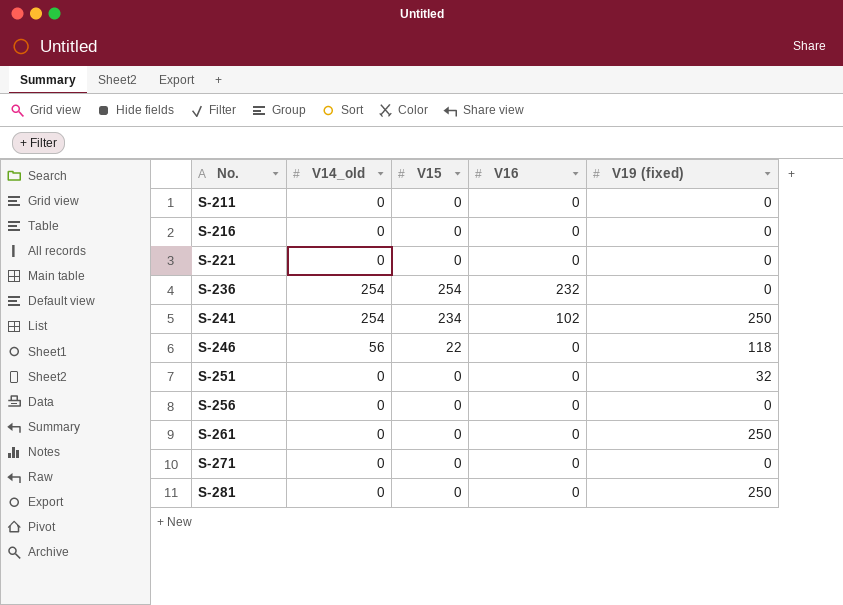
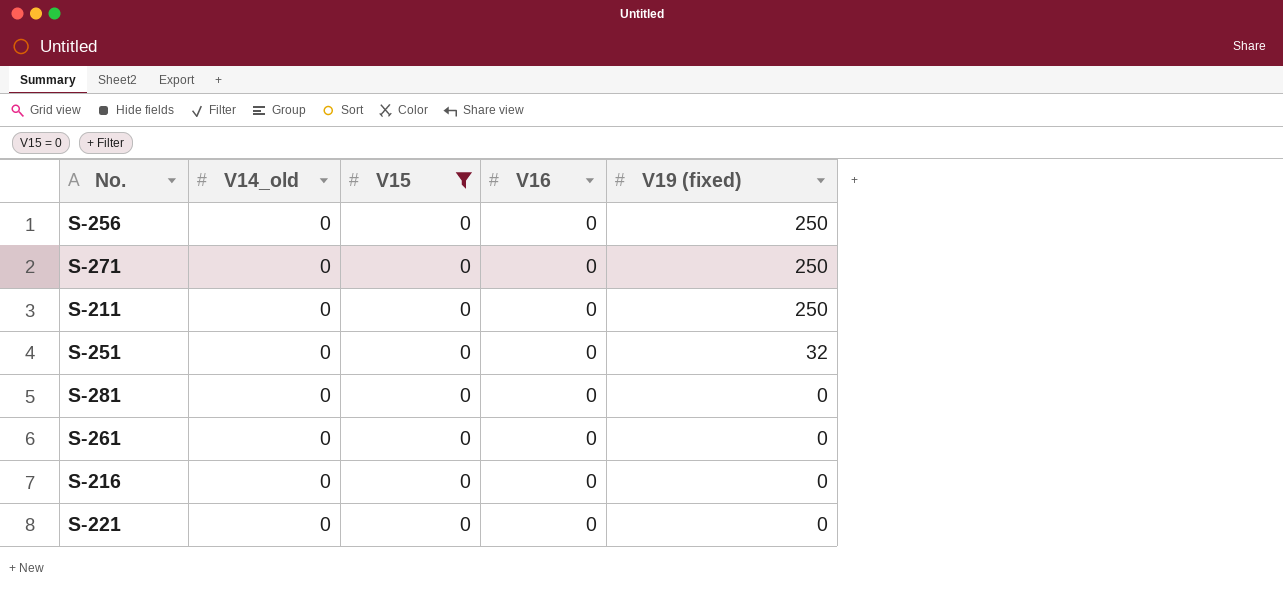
filter: none -> V15 = 0
row order: No. ascending -> V19 (fixed) descending
S-256 | V19 (fixed): 0 -> 250
S-271 | V19 (fixed): 0 -> 250
S-211 | V19 (fixed): 0 -> 250
S-281 | V19 (fixed): 250 -> 0
S-261 | V19 (fixed): 250 -> 0

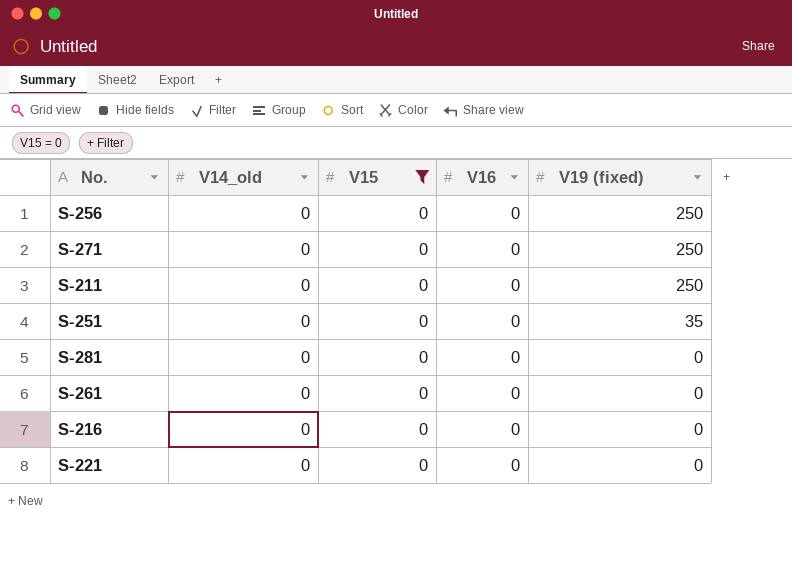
S-251 | V19 (fixed): 32 -> 35

